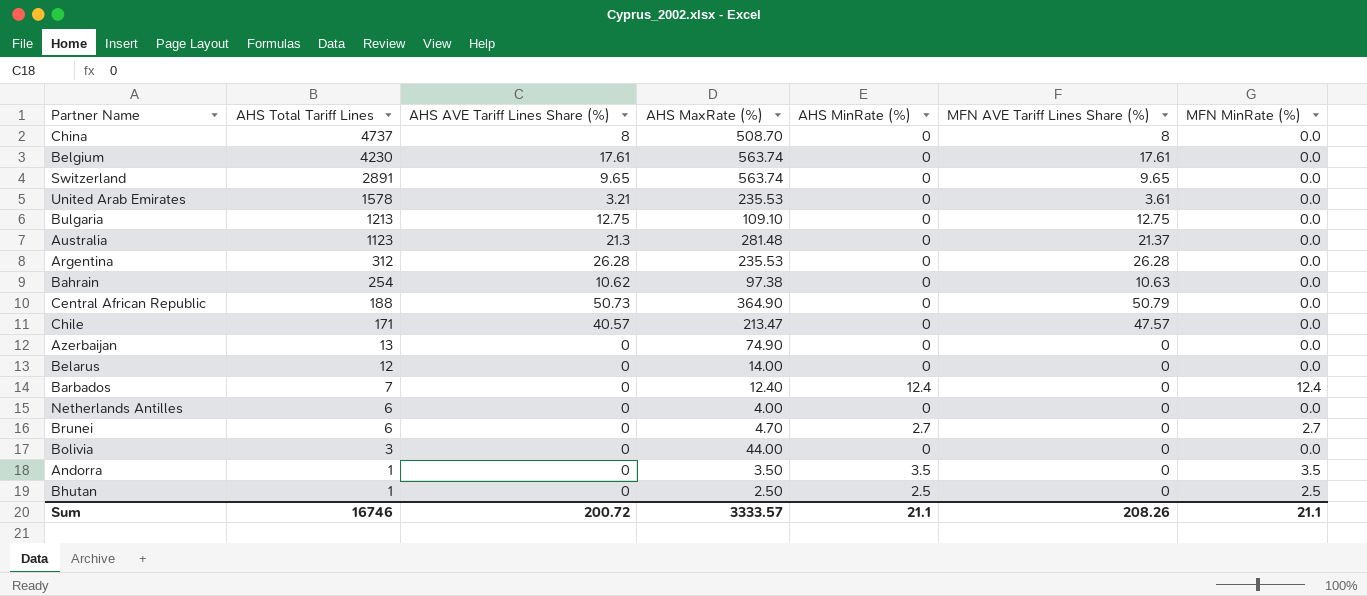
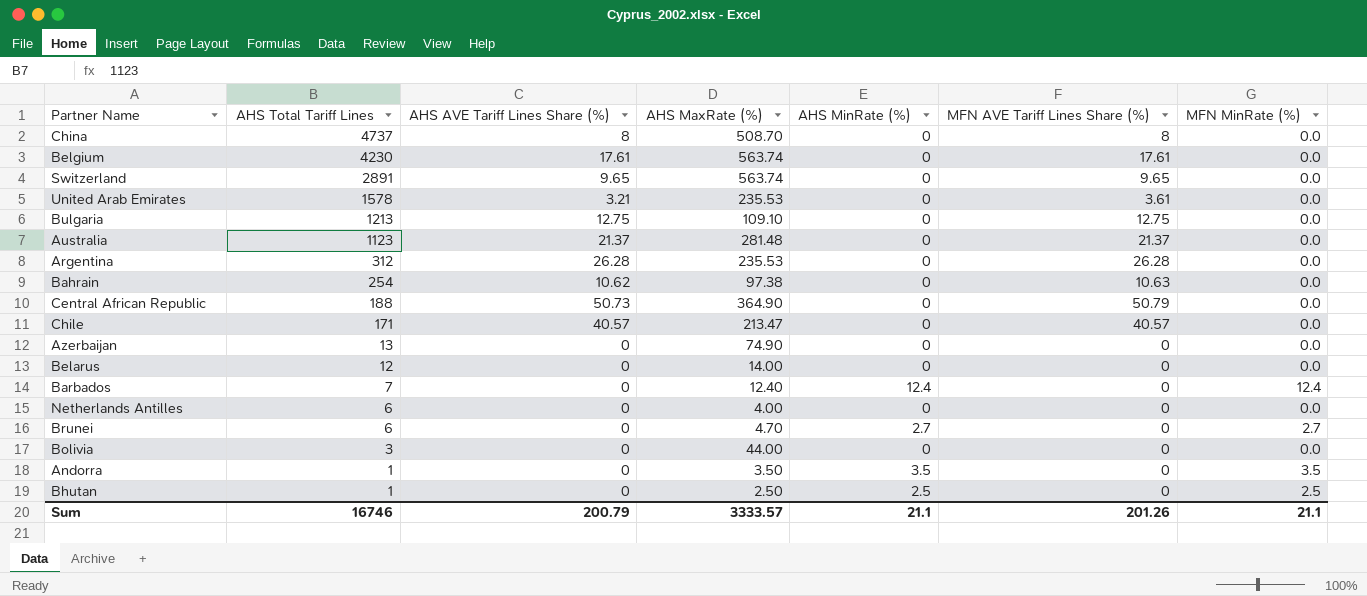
Australia | AHS AVE Tariff Lines Share (%): 21.3 -> 21.37
Chile | MFN AVE Tariff Lines Share (%): 47.57 -> 40.57
Sum | AHS AVE Tariff Lines Share (%): 200.72 -> 200.79
Sum | MFN AVE Tariff Lines Share (%): 208.26 -> 201.26

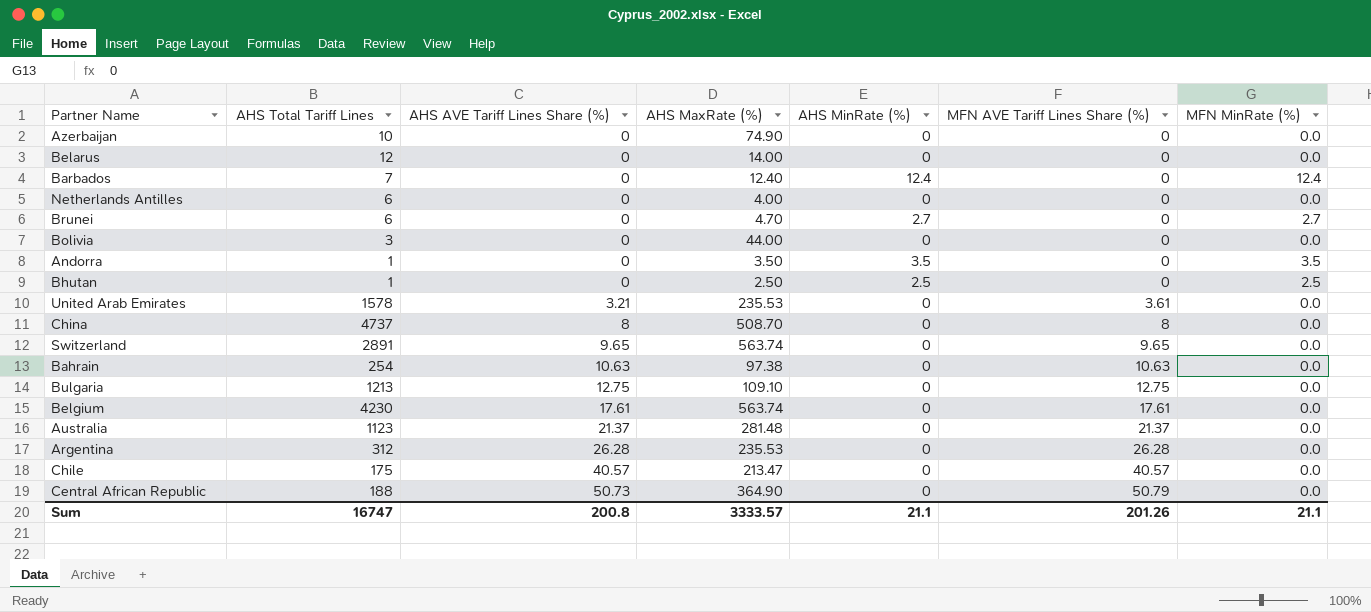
row order: AHS Total Tariff Lines descending -> AHS AVE Tariff Lines Share (%) ascending
Azerbaijan | AHS Total Tariff Lines: 13 -> 10
Bahrain | AHS AVE Tariff Lines Share (%): 10.62 -> 10.63
Chile | AHS Total Tariff Lines: 171 -> 175
Sum | AHS Total Tariff Lines: 16746 -> 16747
Sum | AHS AVE Tariff Lines Share (%): 200.79 -> 200.8

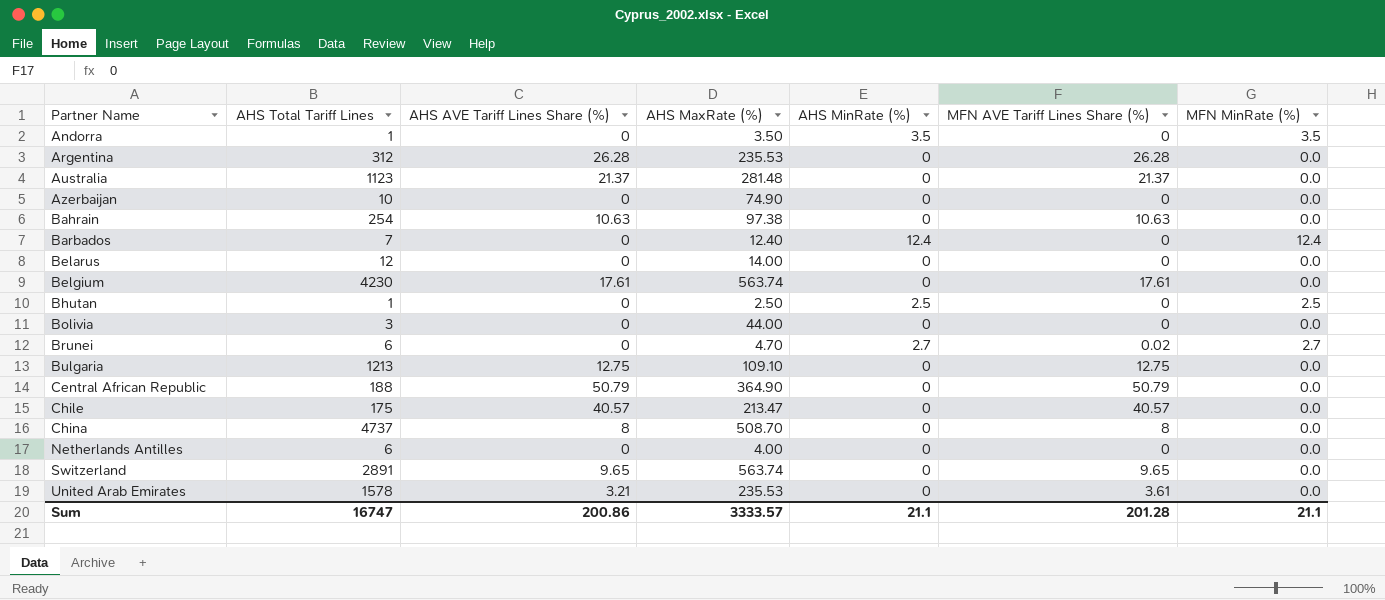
row order: AHS AVE Tariff Lines Share (%) ascending -> Partner Name ascending
Brunei | MFN AVE Tariff Lines Share (%): 0 -> 0.02
Central African Republic | AHS AVE Tariff Lines Share (%): 50.73 -> 50.79
Sum | AHS AVE Tariff Lines Share (%): 200.8 -> 200.86
Sum | MFN AVE Tariff Lines Share (%): 201.26 -> 201.28

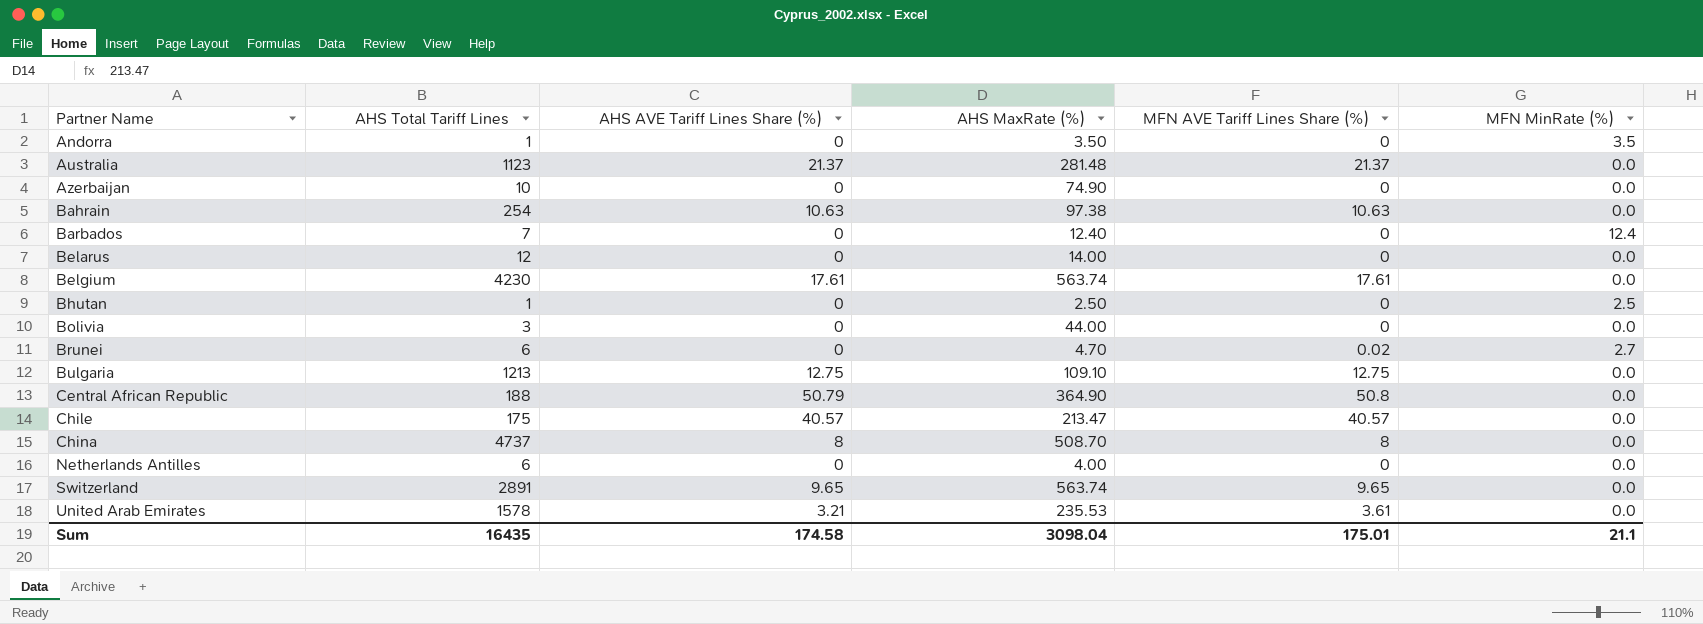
column AHS MinRate (%) | position: 5 -> none
row Argentina: 312 | 26.28 | 235.53 | 0 | 26.28 | 0.0 -> none
Central African Republic | MFN AVE Tariff Lines Share (%): 50.79 -> 50.8
Sum | AHS Total Tariff Lines: 16747 -> 16435
Sum | AHS AVE Tariff Lines Share (%): 200.86 -> 174.58
Sum | AHS MaxRate (%): 3333.57 -> 3098.04
Sum | MFN AVE Tariff Lines Share (%): 201.28 -> 175.01

